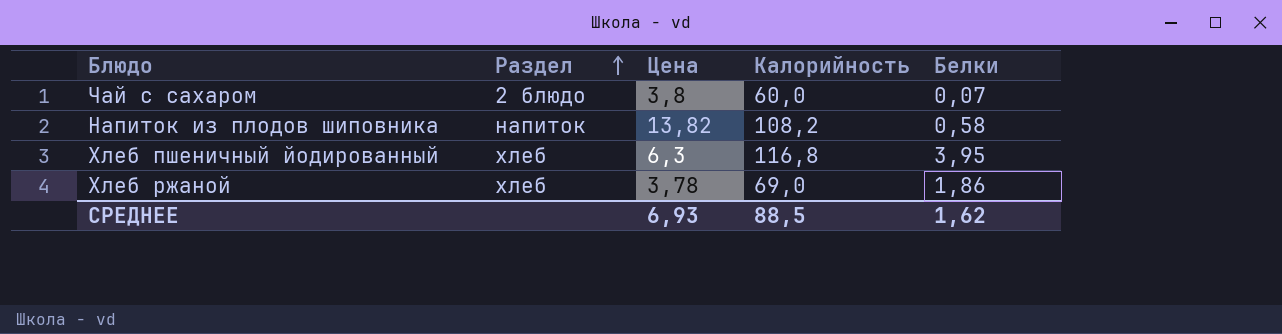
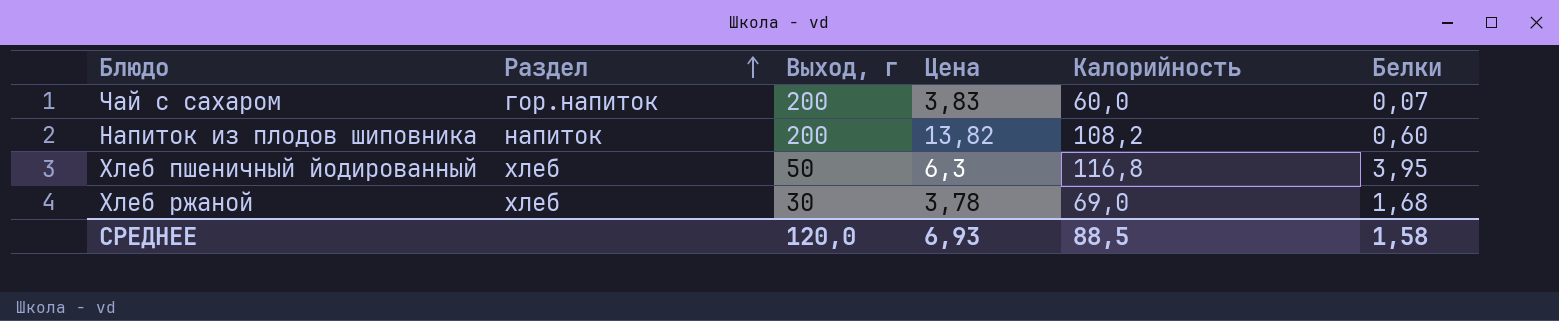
column Выход, г | position: none -> 3
Чай с сахаром | Раздел: 2 блюдо -> гор.напиток
Чай с сахаром | Цена: 3,8 -> 3,83
Напиток из плодов шиповника | Белки: 0,58 -> 0,60
Хлеб ржаной | Белки: 1,86 -> 1,68
СРЕДНЕЕ | Белки: 1,62 -> 1,58

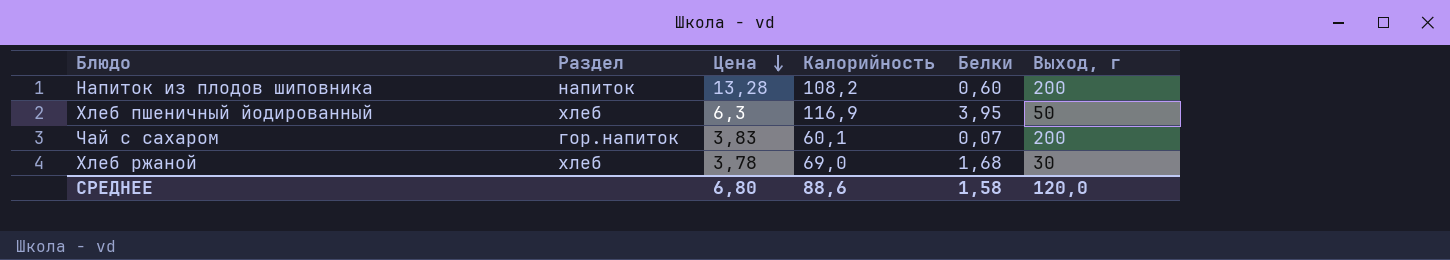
row order: Раздел ascending -> Цена descending
column Выход, г | position: 3 -> 6
Напиток из плодов шиповника | Цена: 13,82 -> 13,28
Хлеб пшеничный йодированный | Калорийность: 116,8 -> 116,9
Чай с сахаром | Калорийность: 60,0 -> 60,1
СРЕДНЕЕ | Цена: 6,93 -> 6,80
СРЕДНЕЕ | Калорийность: 88,5 -> 88,6

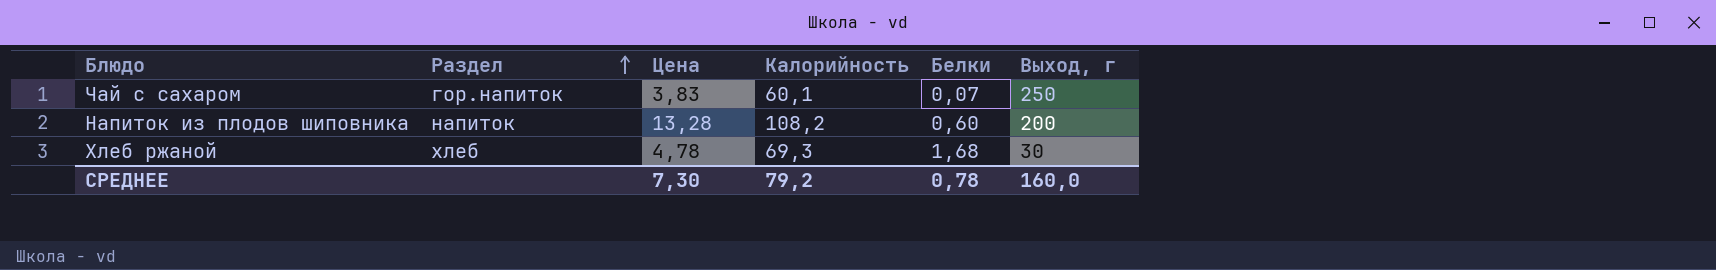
row order: Цена descending -> Раздел ascending
row Хлеб пшеничный йодированный: хлеб | 6,3 | 116,9 | 3,95 | 50 -> none
Чай с сахаром | Выход, г: 200 -> 250
Хлеб ржаной | Цена: 3,78 -> 4,78
Хлеб ржаной | Калорийность: 69,0 -> 69,3
СРЕДНЕЕ | Цена: 6,80 -> 7,30
СРЕДНЕЕ | Калорийность: 88,6 -> 79,2
СРЕДНЕЕ | Белки: 1,58 -> 0,78
СРЕДНЕЕ | Выход, г: 120,0 -> 160,0

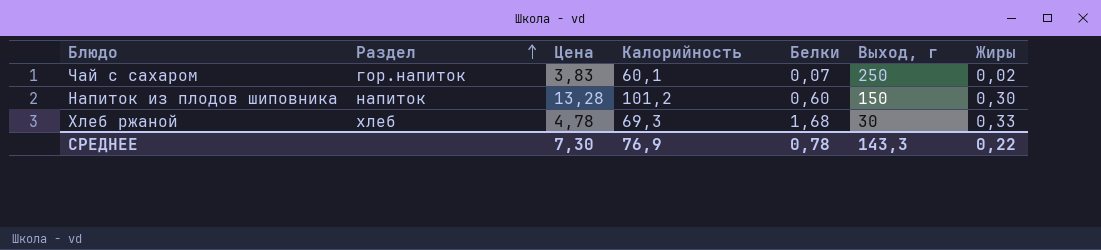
column Жиры | position: none -> 7
Напиток из плодов шиповника | Калорийность: 108,2 -> 101,2
Напиток из плодов шиповника | Выход, г: 200 -> 150
СРЕДНЕЕ | Калорийность: 79,2 -> 76,9
СРЕДНЕЕ | Выход, г: 160,0 -> 143,3

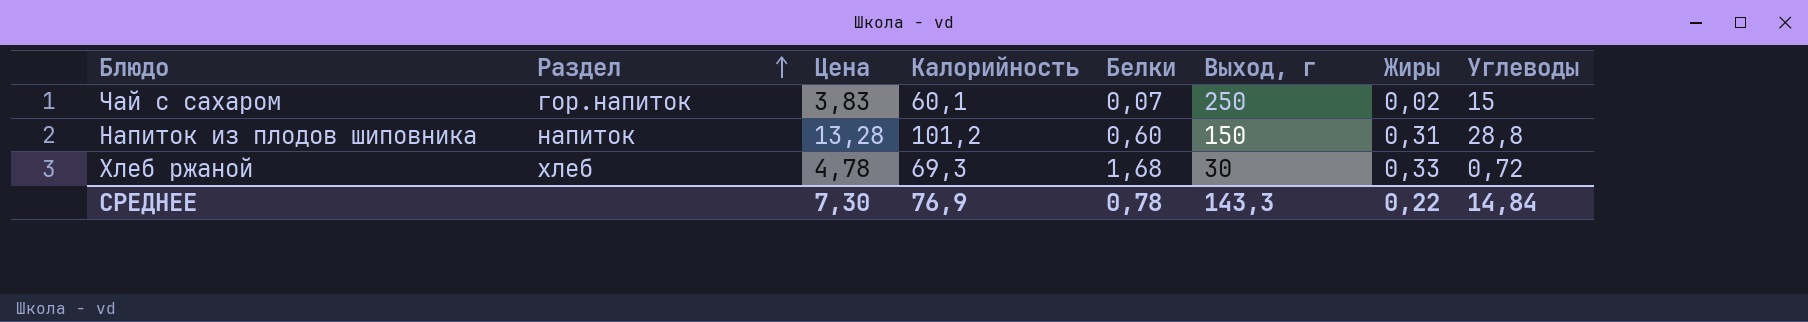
column Углеводы | position: none -> 8
Напиток из плодов шиповника | Жиры: 0,30 -> 0,31

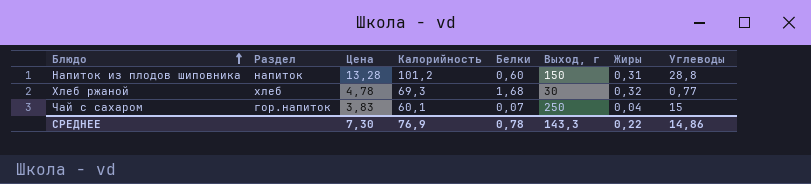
row order: Раздел ascending -> Блюдо ascending
Хлеб ржаной | Жиры: 0,33 -> 0,32
Хлеб ржаной | Углеводы: 0,72 -> 0,77
Чай с сахаром | Жиры: 0,02 -> 0,04
СРЕДНЕЕ | Углеводы: 14,84 -> 14,86

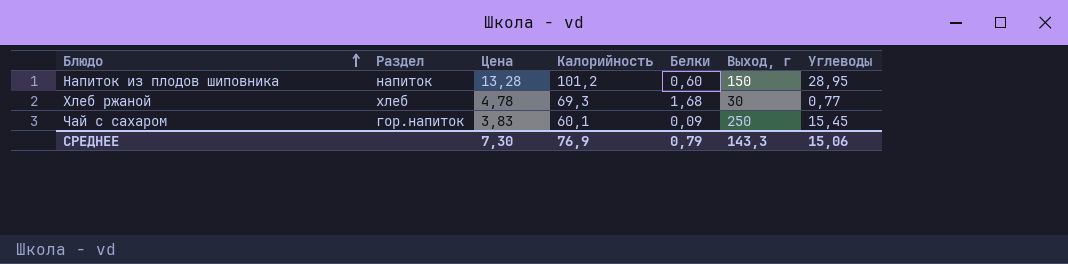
column Жиры | position: 7 -> none
Напиток из плодов шиповника | Углеводы: 28,8 -> 28,95
Чай с сахаром | Белки: 0,07 -> 0,09
Чай с сахаром | Углеводы: 15 -> 15,45
СРЕДНЕЕ | Белки: 0,78 -> 0,79
СРЕДНЕЕ | Углеводы: 14,86 -> 15,06

